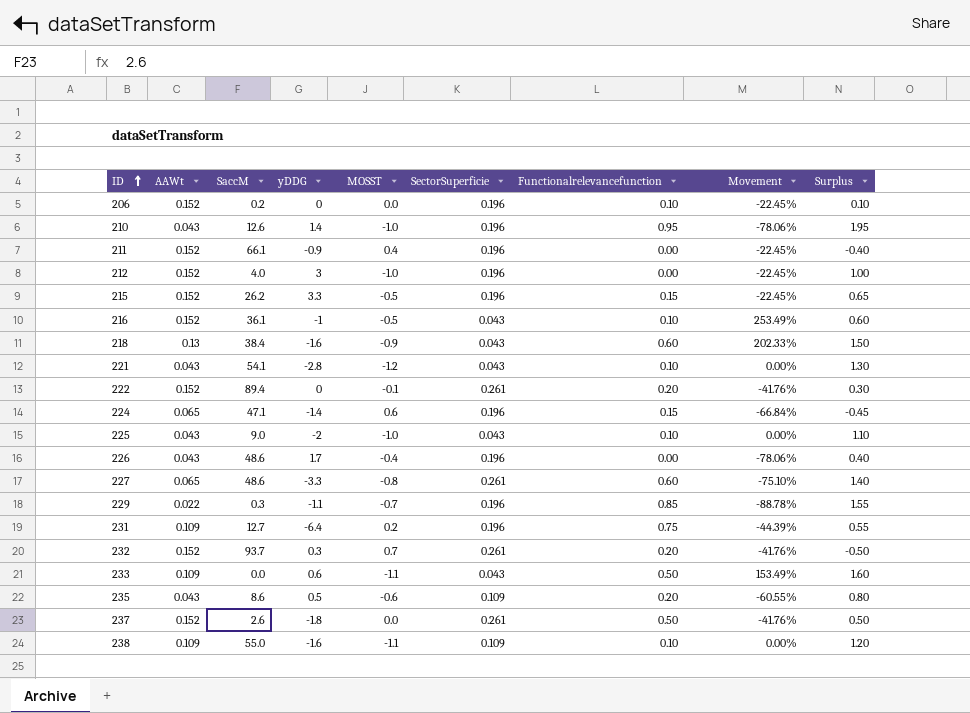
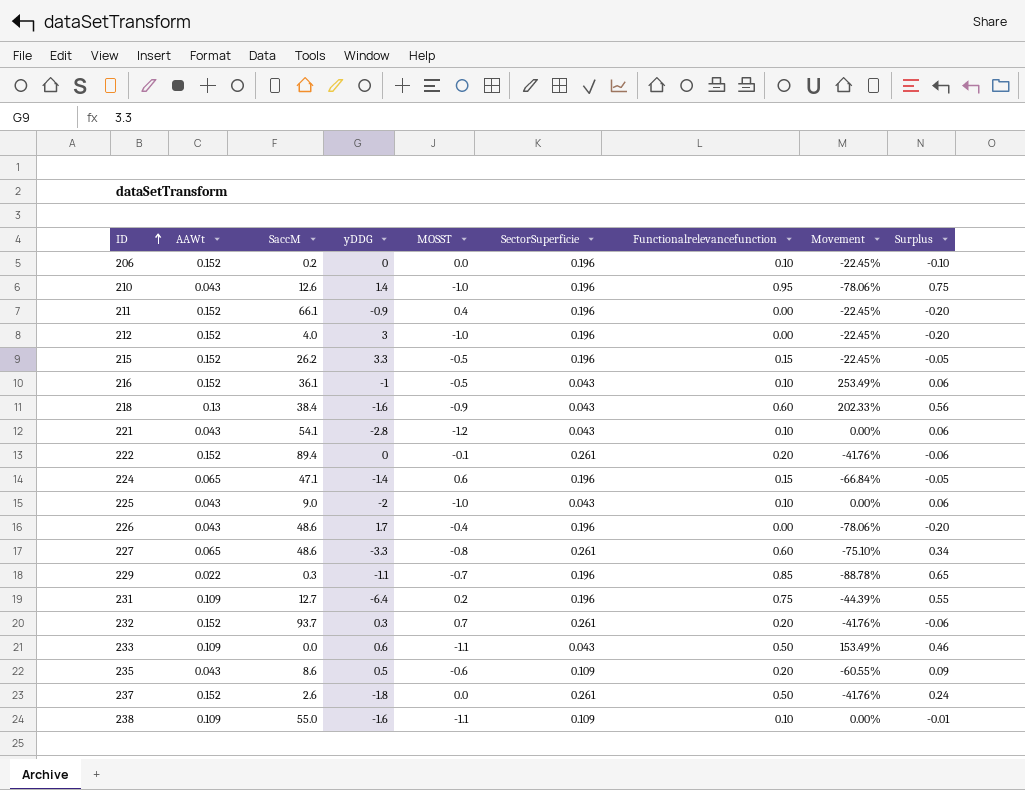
column Surplus | formula: [Functionalrelevancefunction] - [MOSST] -> [Functionalrelevancefunction] - [SectorSuperficie]

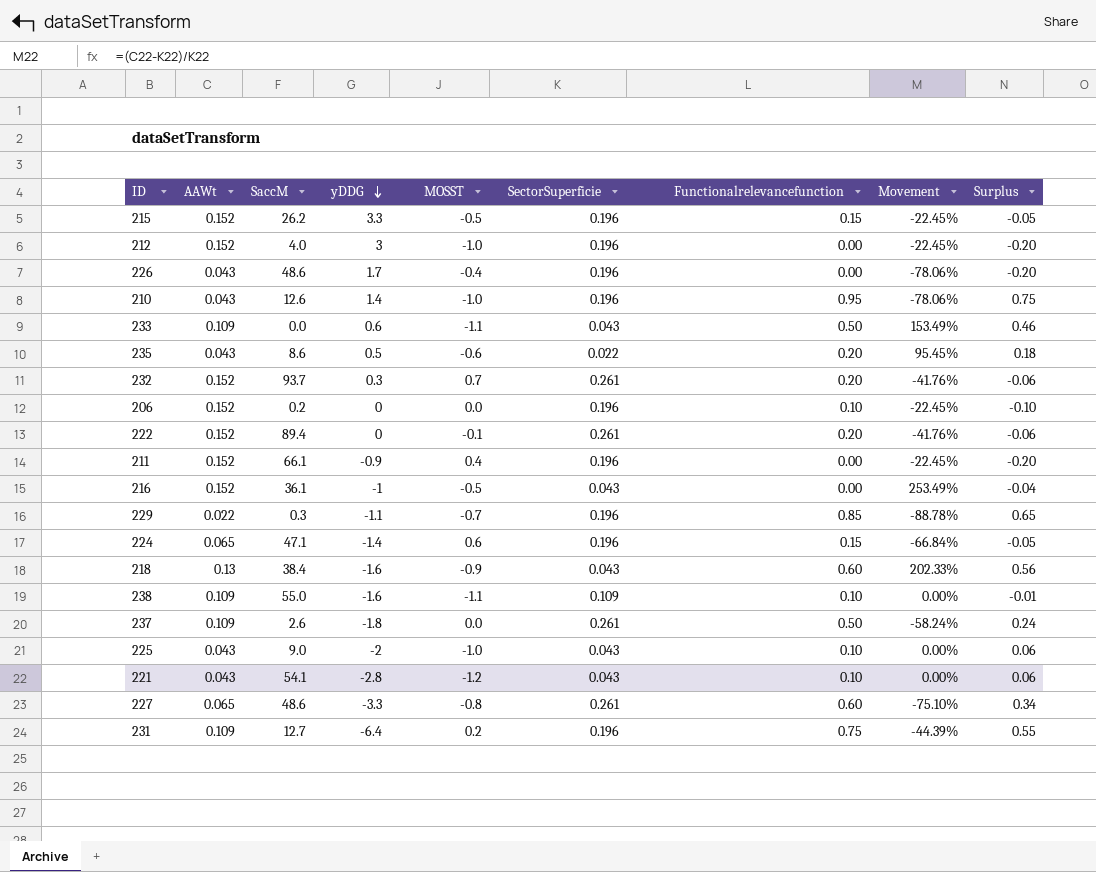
row order: ID ascending -> yDDG descending
235 | SectorSuperficie: 0.109 -> 0.022
235 | Movement: -60.55% -> 95.45%
235 | Surplus: 0.09 -> 0.18
216 | Functionalrelevancefunction: 0.10 -> 0.00
216 | Surplus: 0.06 -> -0.04
237 | AAWt: 0.152 -> 0.109
237 | Movement: -41.76% -> -58.24%

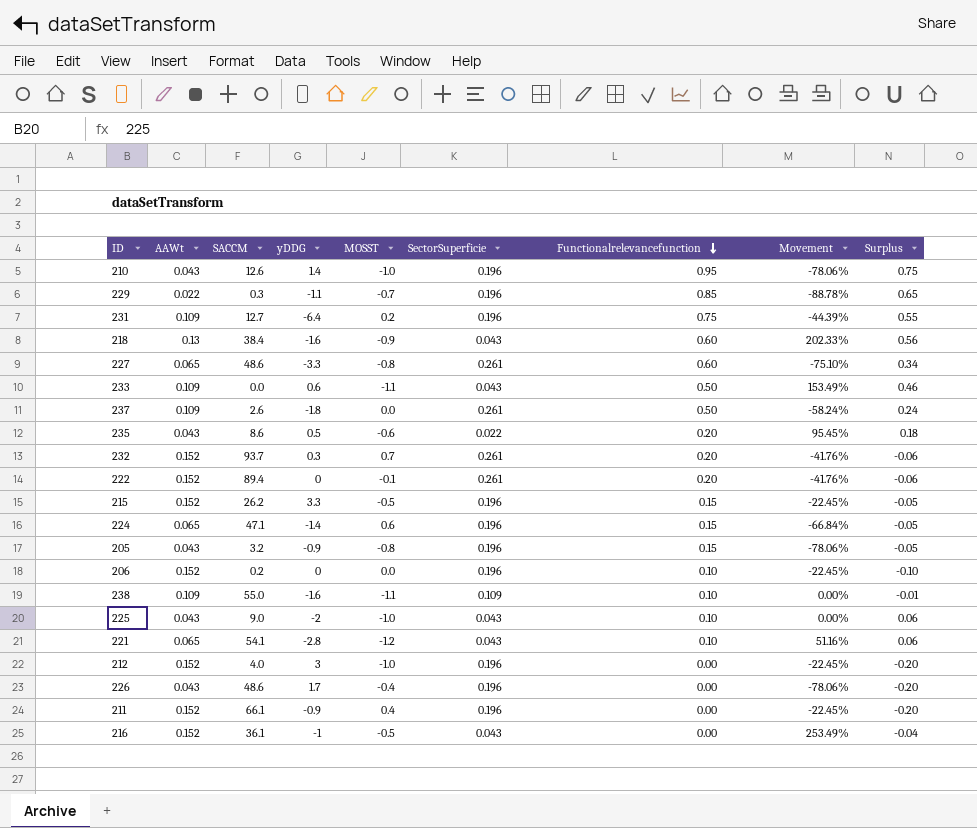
row order: yDDG descending -> Functionalrelevancefunction descending
column name: SaccM -> SACCM
row 205: none -> 0.043 | 3.2 | -0.9 | -0.8 | 0.196 | 0.15 | -78.06% | -0.05
221 | AAWt: 0.043 -> 0.065
221 | Movement: 0.00% -> 51.16%

